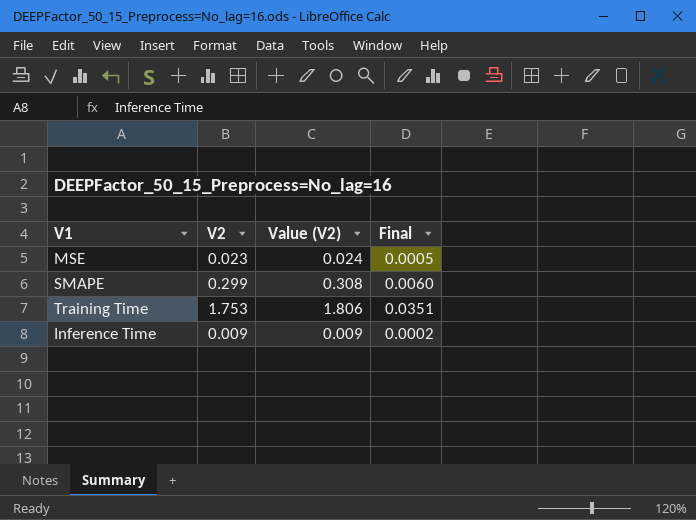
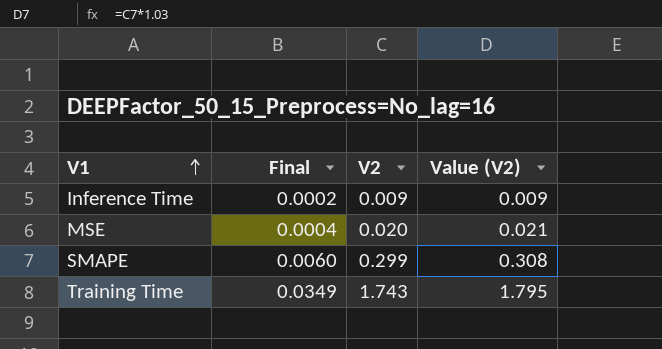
row order: none -> V1 ascending
column Final | position: 4 -> 2
MSE | Final: 0.0005 -> 0.0004
MSE | V2: 0.023 -> 0.020
MSE | Value (V2): 0.024 -> 0.021
Training Time | Final: 0.0351 -> 0.0349
Training Time | V2: 1.753 -> 1.743
Training Time | Value (V2): 1.806 -> 1.795

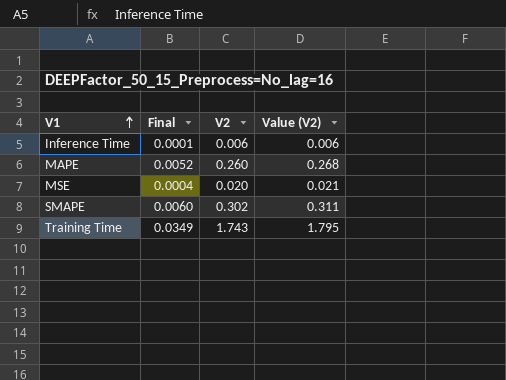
Inference Time | Final: 0.0002 -> 0.0001
Inference Time | V2: 0.009 -> 0.006
Inference Time | Value (V2): 0.009 -> 0.006
row MAPE: none -> 0.0052 | 0.260 | 0.268
SMAPE | V2: 0.299 -> 0.302
SMAPE | Value (V2): 0.308 -> 0.311

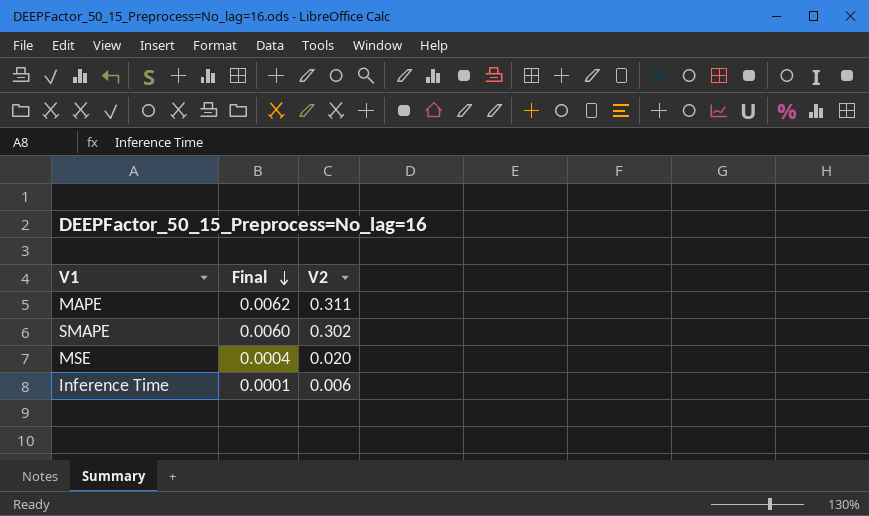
row order: V1 ascending -> Final descending
column Value (V2) | formula: [V2] * 1.03 -> none
row Training Time: 0.0349 | 1.743 | 1.795 -> none
MAPE | Final: 0.0052 -> 0.0062
MAPE | V2: 0.260 -> 0.311

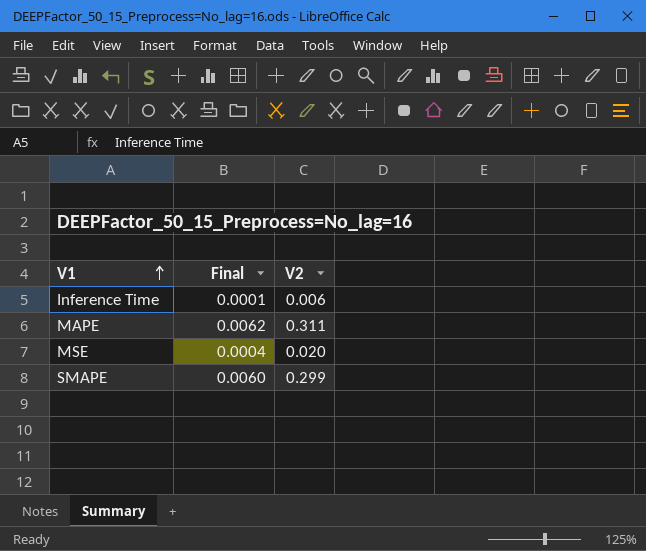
row order: Final descending -> V1 ascending
SMAPE | V2: 0.302 -> 0.299

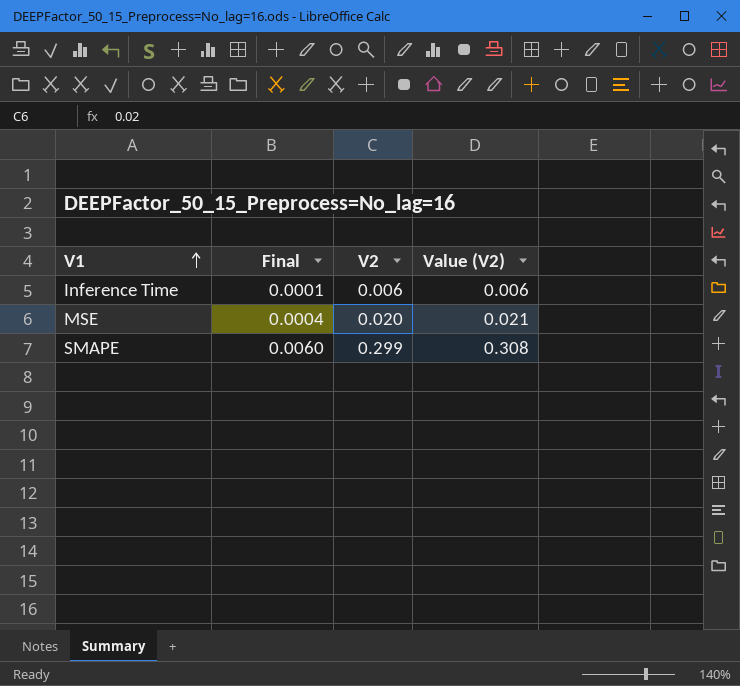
column Value (V2) | formula: none -> [V2] * 1.03
row MAPE: 0.0062 | 0.311 -> none

